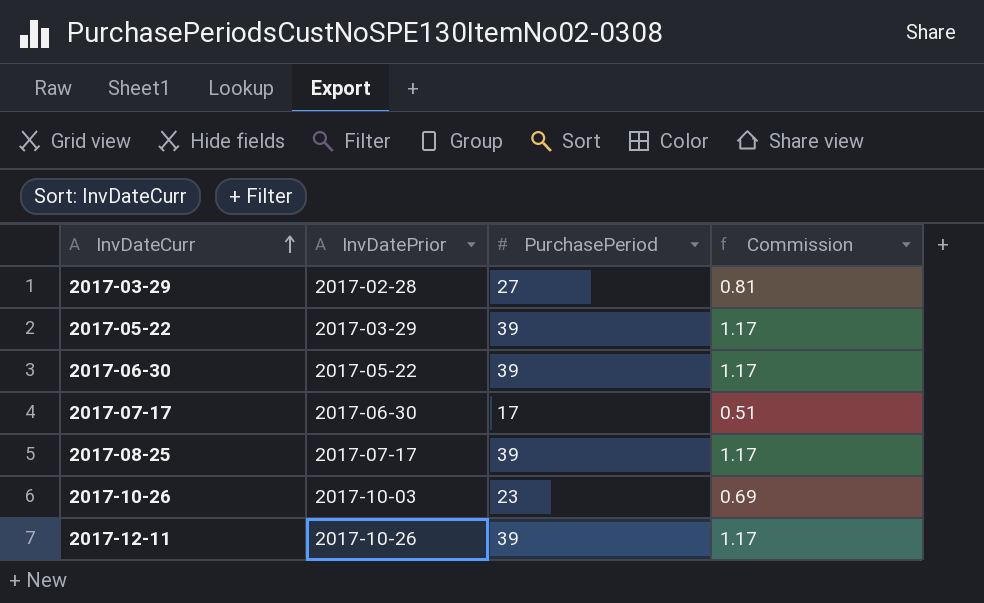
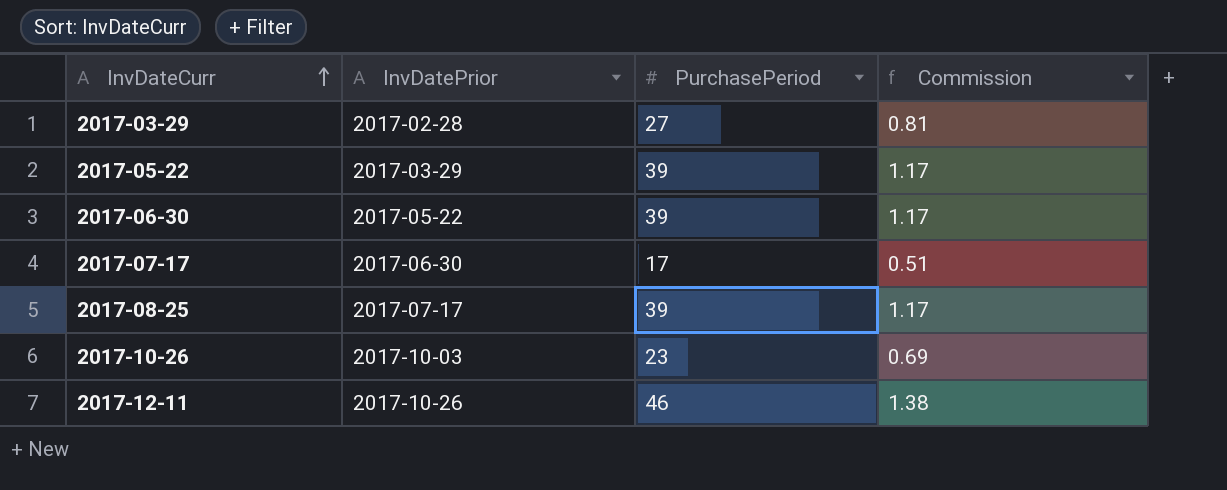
2017-12-11 | PurchasePeriod: 39 -> 46
2017-12-11 | Commission: 1.17 -> 1.38

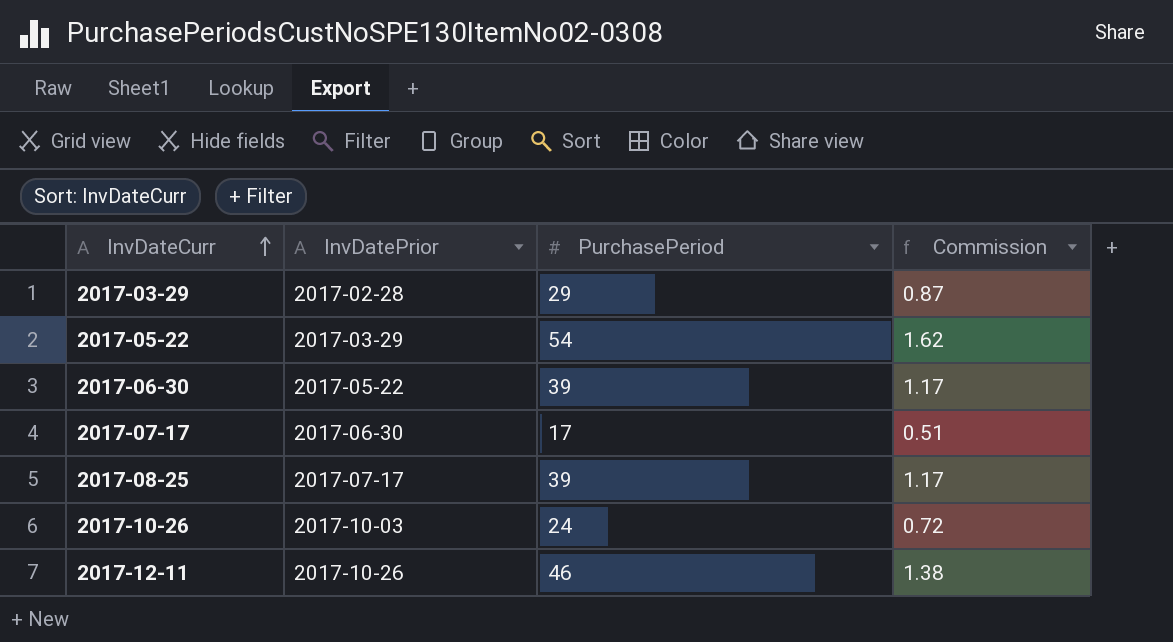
2017-03-29 | PurchasePeriod: 27 -> 29
2017-03-29 | Commission: 0.81 -> 0.87
2017-05-22 | PurchasePeriod: 39 -> 54
2017-05-22 | Commission: 1.17 -> 1.62
2017-10-26 | PurchasePeriod: 23 -> 24
2017-10-26 | Commission: 0.69 -> 0.72

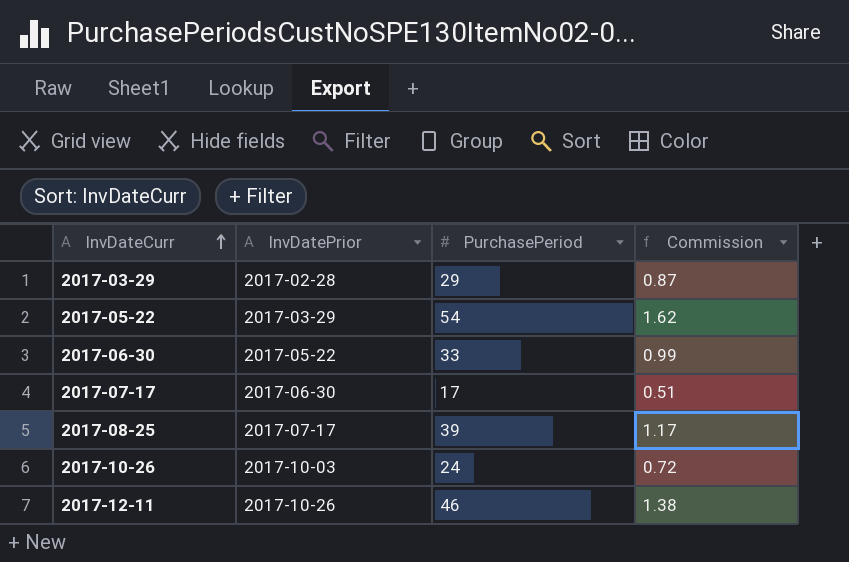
2017-06-30 | PurchasePeriod: 39 -> 33
2017-06-30 | Commission: 1.17 -> 0.99

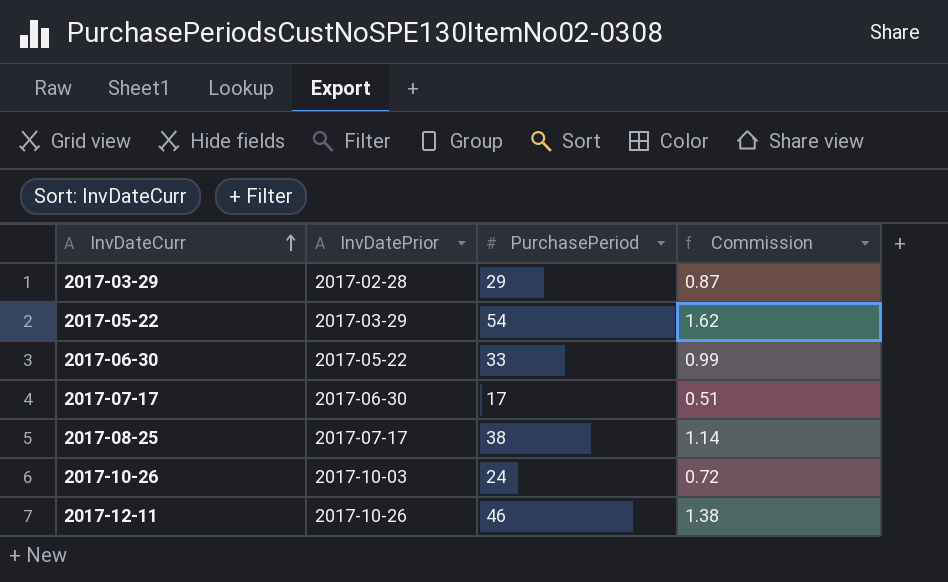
2017-08-25 | PurchasePeriod: 39 -> 38
2017-08-25 | Commission: 1.17 -> 1.14

